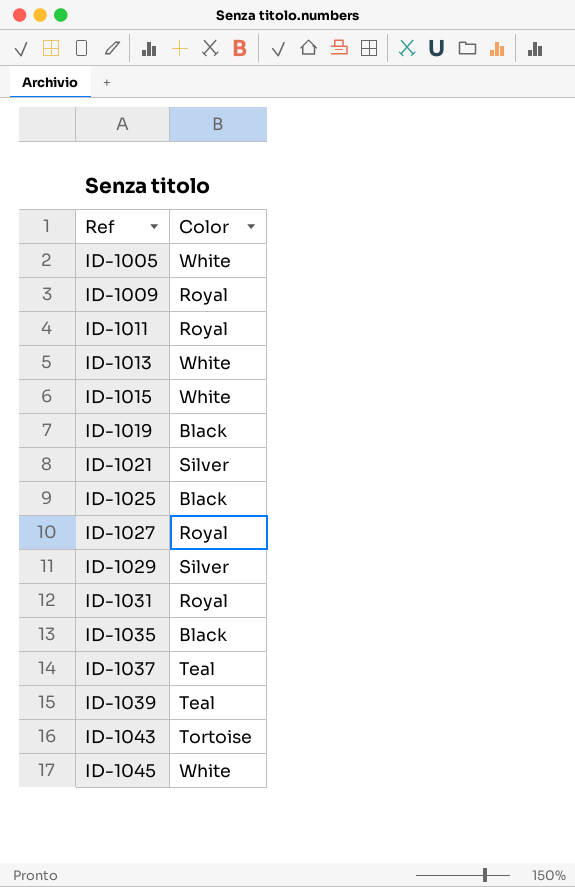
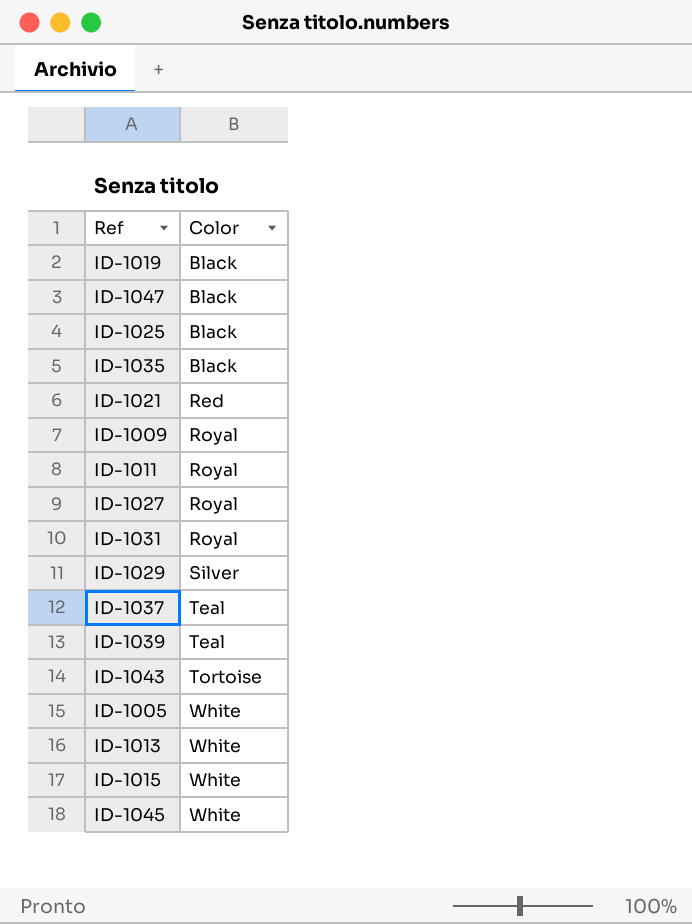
row order: Ref ascending -> Color ascending
row ID-1047: none -> Black
ID-1021 | Color: Silver -> Red

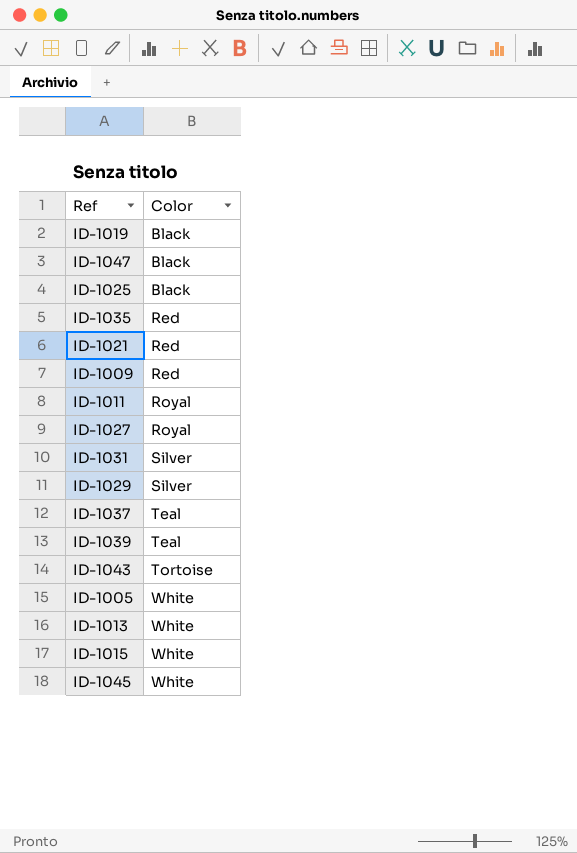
ID-1035 | Color: Black -> Red
ID-1009 | Color: Royal -> Red
ID-1031 | Color: Royal -> Silver

